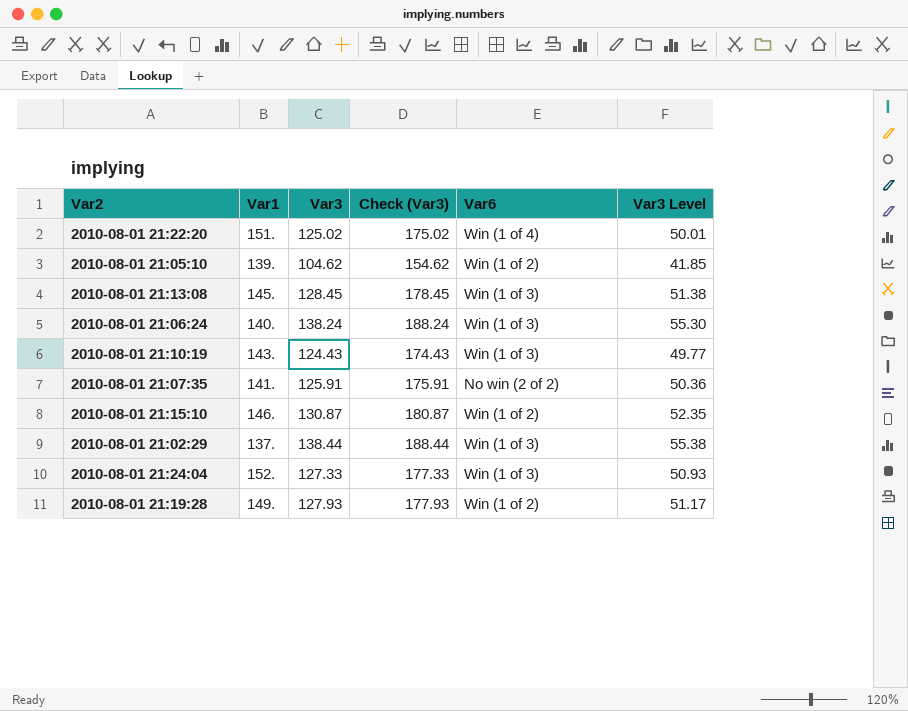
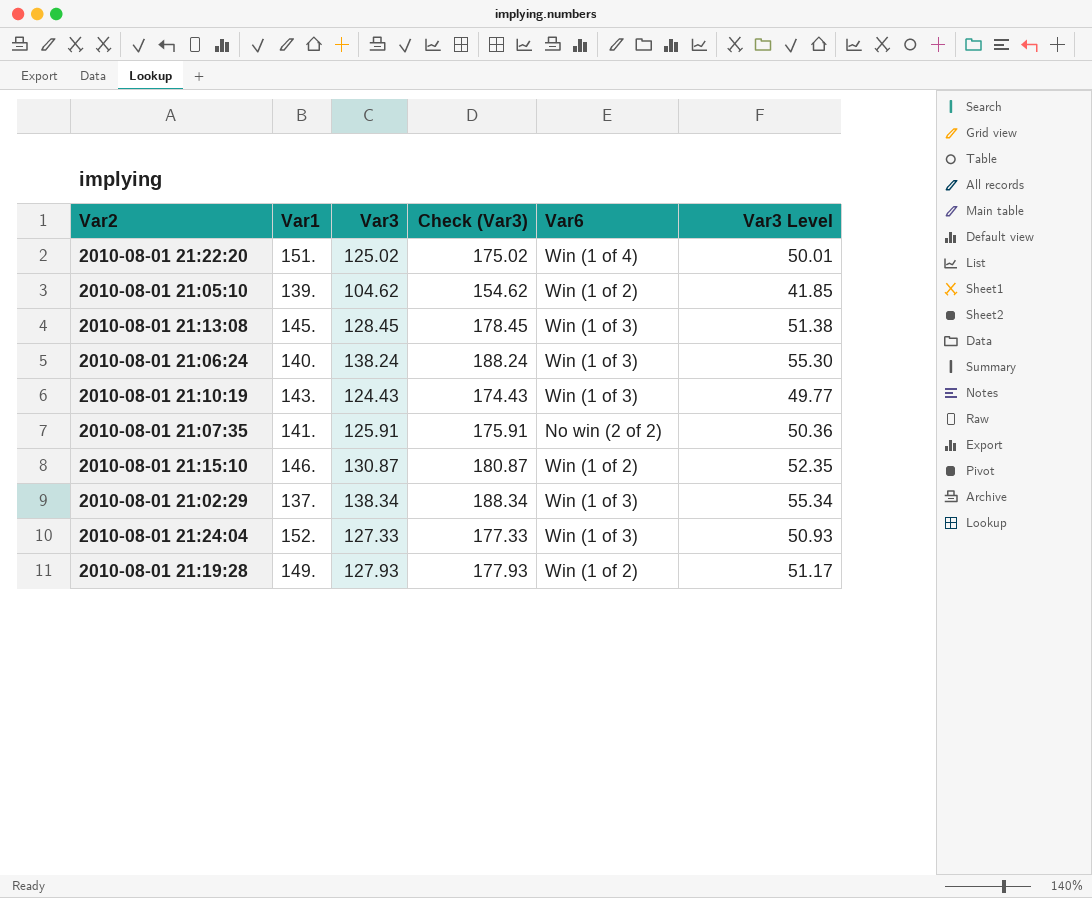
2010-08-01 21:02:29 | Var3: 138.44 -> 138.34
2010-08-01 21:02:29 | Check (Var3): 188.44 -> 188.34
2010-08-01 21:02:29 | Var3 Level: 55.38 -> 55.34

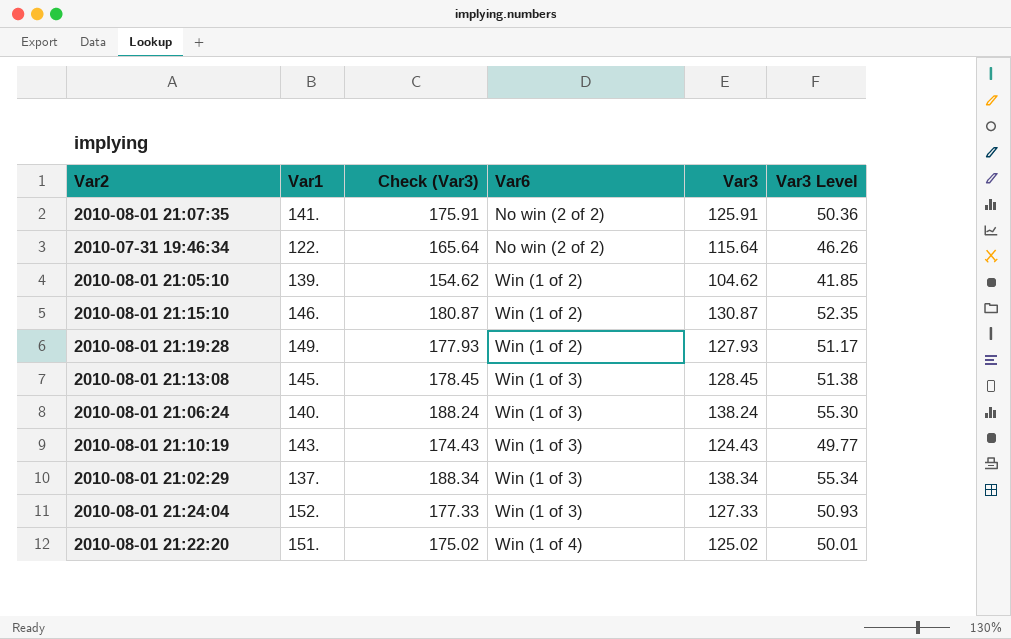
row order: none -> Var6 ascending
column Var3 | position: 3 -> 5
row 2010-07-31 19:46:34: none -> 122. | 165.64 | No win (2 of 2) | 115.64 | 46.26

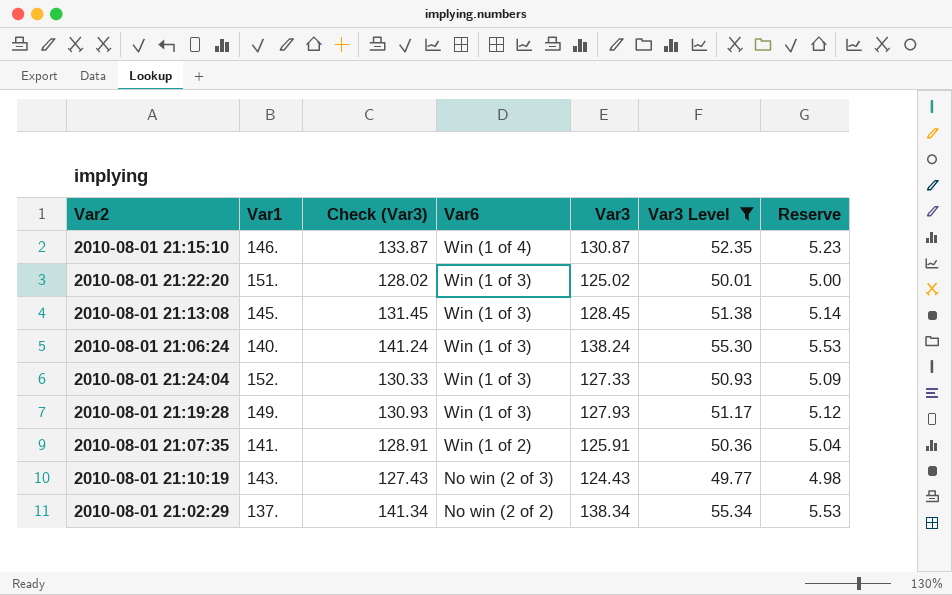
filter: none -> Var3 Level >= 49.77
row order: Var6 ascending -> Var6 descending
column Check (Var3) | formula: [Var3] + 50 -> [Var3] + 3
column Reserve | formula: none -> [Var3] * 0.04
2010-08-01 21:15:10 | Var6: Win (1 of 2) -> Win (1 of 4)
2010-08-01 21:22:20 | Var6: Win (1 of 4) -> Win (1 of 3)
2010-08-01 21:19:28 | Var6: Win (1 of 2) -> Win (1 of 3)
2010-08-01 21:07:35 | Var6: No win (2 of 2) -> Win (1 of 2)
2010-08-01 21:10:19 | Var6: Win (1 of 3) -> No win (2 of 3)
2010-08-01 21:02:29 | Var6: Win (1 of 3) -> No win (2 of 2)

